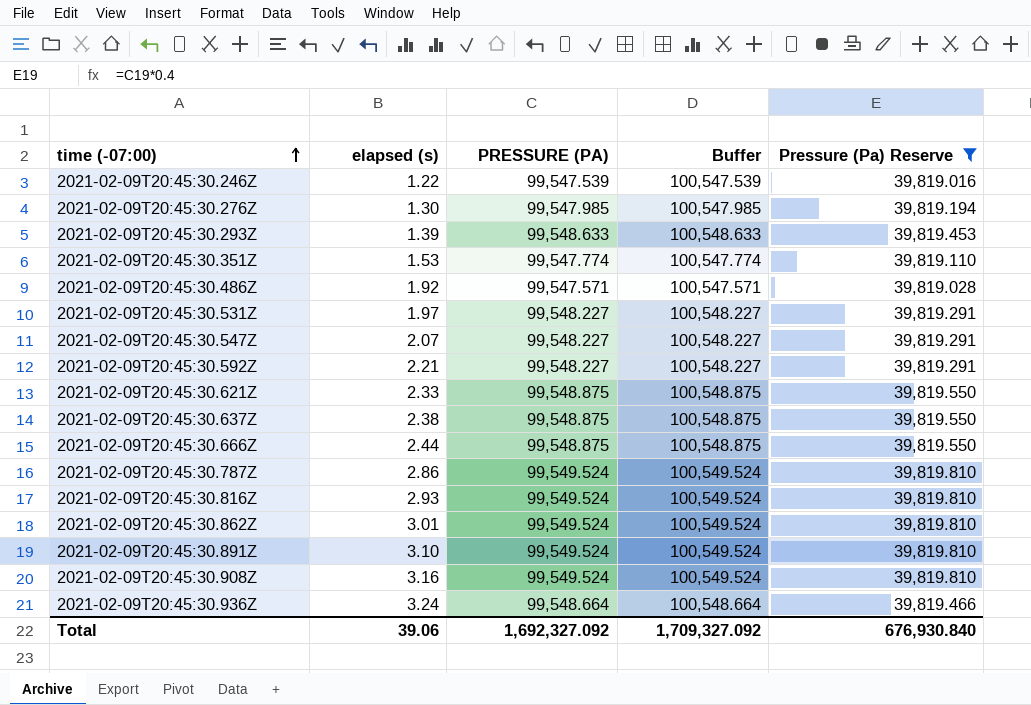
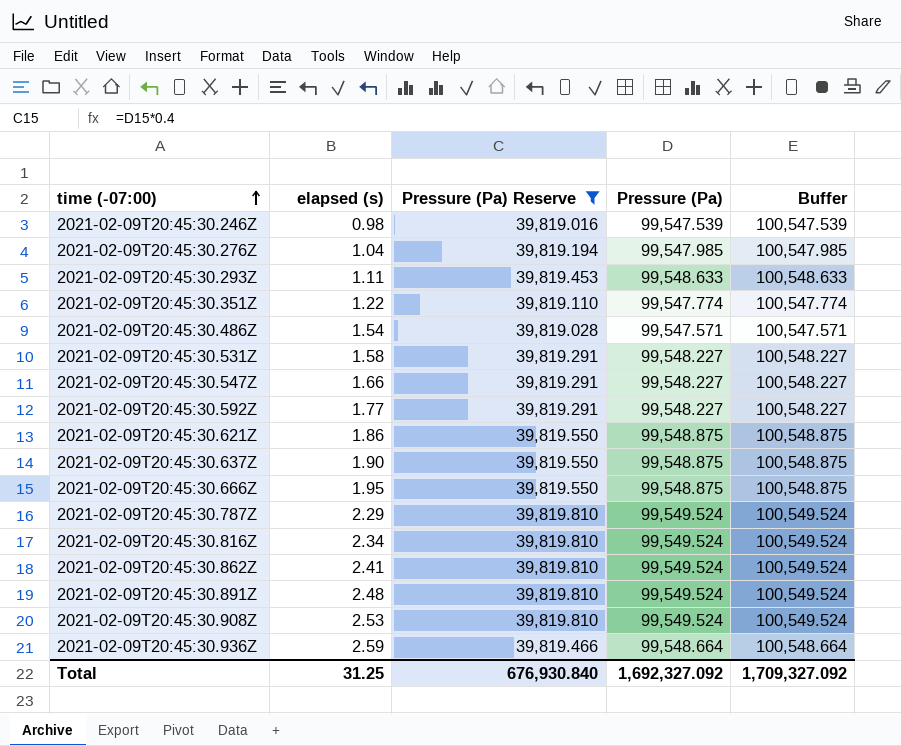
column Pressure (Pa) Reserve | position: 5 -> 3
column name: PRESSURE (PA) -> Pressure (Pa)
2021-02-09T20:45:30.246Z | elapsed (s): 1.22 -> 0.98
2021-02-09T20:45:30.276Z | elapsed (s): 1.30 -> 1.04
2021-02-09T20:45:30.293Z | elapsed (s): 1.39 -> 1.11
2021-02-09T20:45:30.351Z | elapsed (s): 1.53 -> 1.22
2021-02-09T20:45:30.486Z | elapsed (s): 1.92 -> 1.54
2021-02-09T20:45:30.531Z | elapsed (s): 1.97 -> 1.58
2021-02-09T20:45:30.547Z | elapsed (s): 2.07 -> 1.66
2021-02-09T20:45:30.592Z | elapsed (s): 2.21 -> 1.77
2021-02-09T20:45:30.621Z | elapsed (s): 2.33 -> 1.86
2021-02-09T20:45:30.637Z | elapsed (s): 2.38 -> 1.90
2021-02-09T20:45:30.666Z | elapsed (s): 2.44 -> 1.95
2021-02-09T20:45:30.787Z | elapsed (s): 2.86 -> 2.29
2021-02-09T20:45:30.816Z | elapsed (s): 2.93 -> 2.34
2021-02-09T20:45:30.862Z | elapsed (s): 3.01 -> 2.41
2021-02-09T20:45:30.891Z | elapsed (s): 3.10 -> 2.48
2021-02-09T20:45:30.908Z | elapsed (s): 3.16 -> 2.53
2021-02-09T20:45:30.936Z | elapsed (s): 3.24 -> 2.59
Total | elapsed (s): 39.06 -> 31.25

